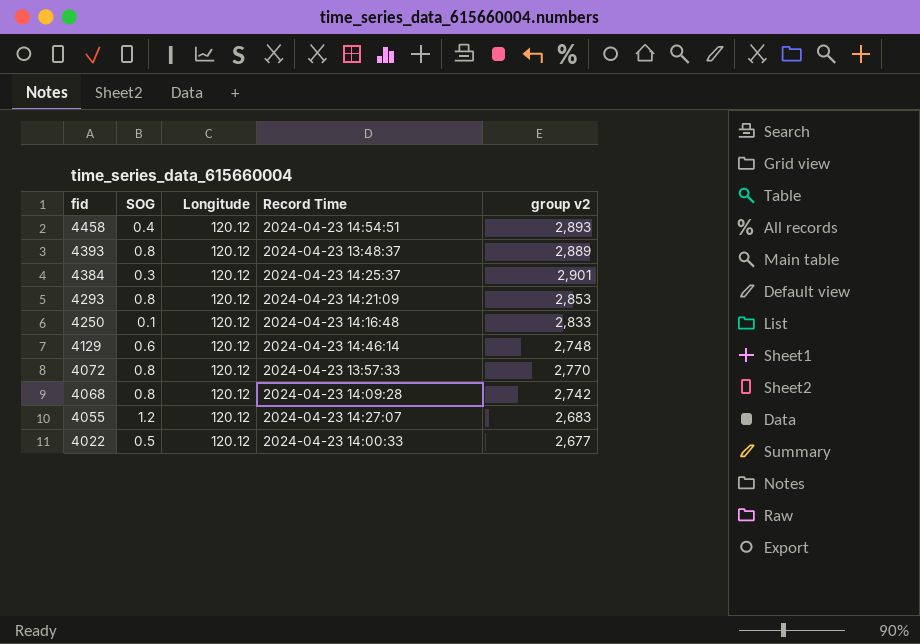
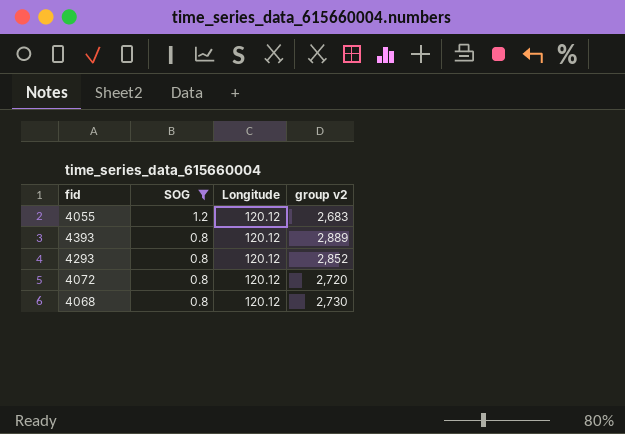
filter: none -> SOG >= 0.8
row order: fid descending -> SOG descending
column Record Time | position: 4 -> none
4293 | group v2: 2,853 -> 2,852
4072 | group v2: 2,770 -> 2,720
4068 | group v2: 2,742 -> 2,730

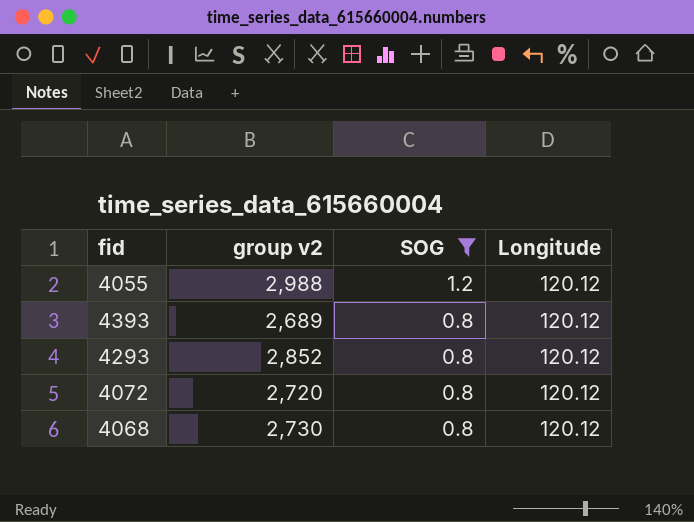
column group v2 | position: 4 -> 2
4055 | group v2: 2,683 -> 2,988
4393 | group v2: 2,889 -> 2,689

